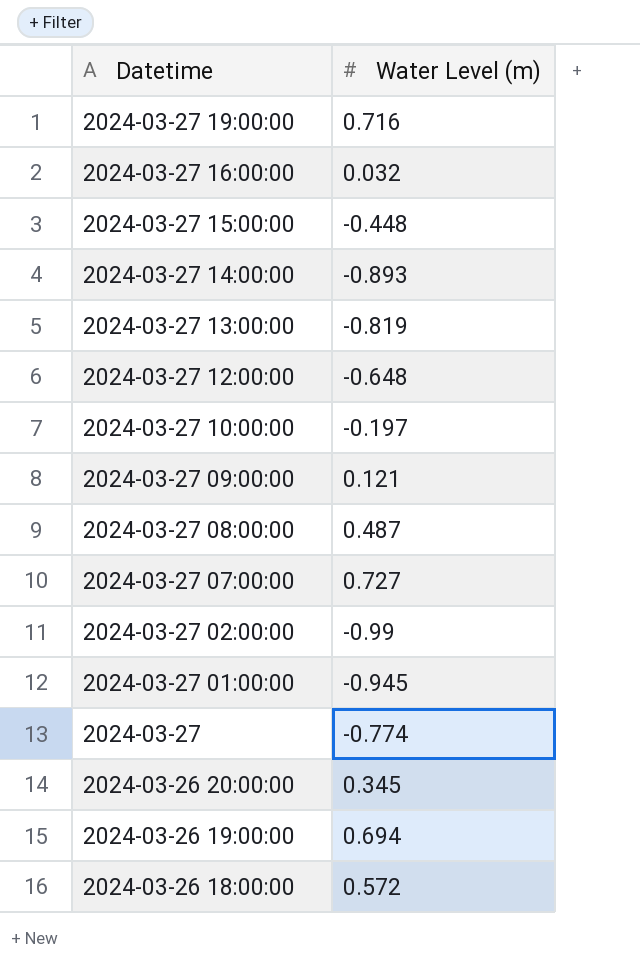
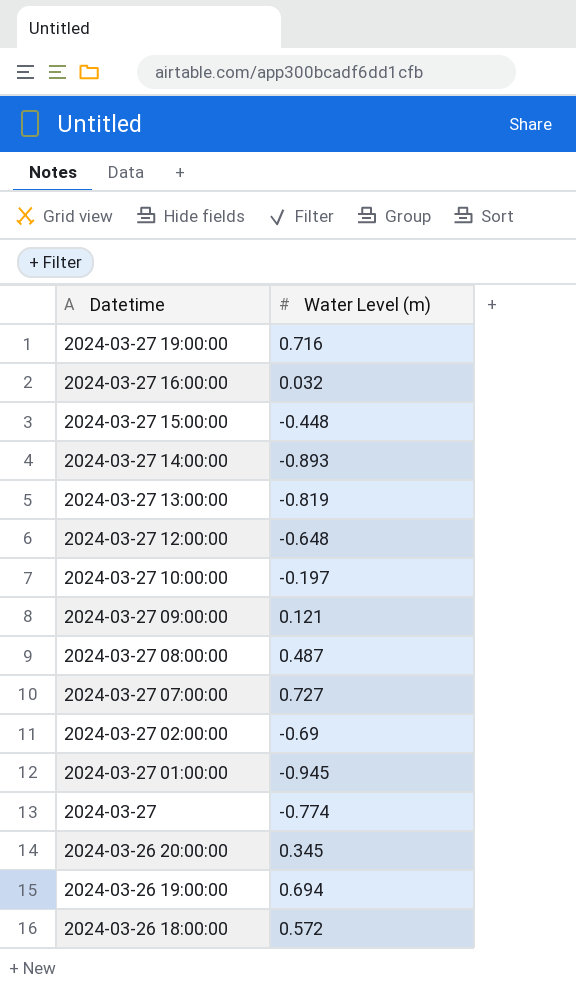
2024-03-27 02:00:00 | Water Level (m): -0.99 -> -0.69

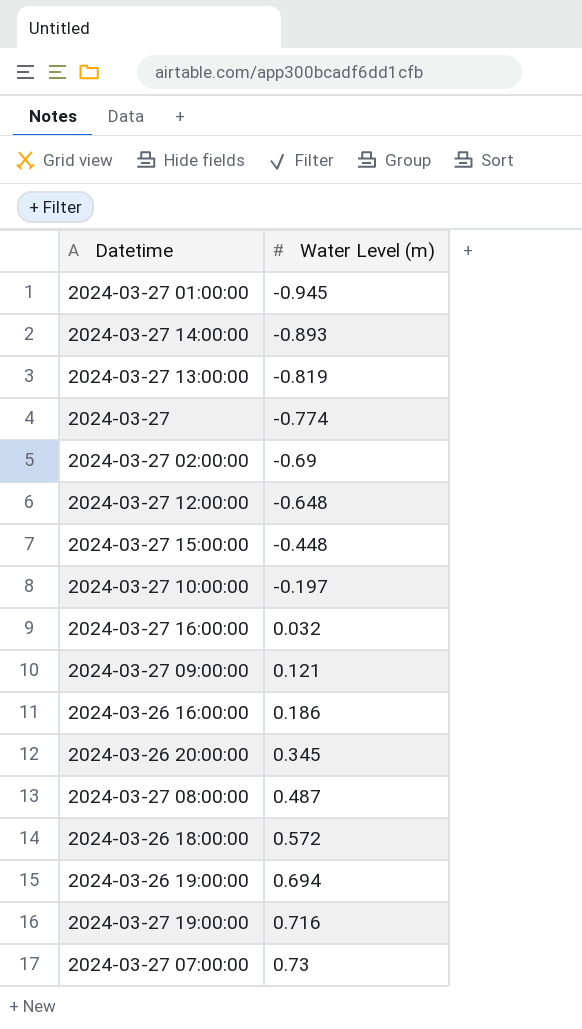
row order: Datetime descending -> Water Level (m) ascending
row 2024-03-26 16:00:00: none -> 0.186
2024-03-27 07:00:00 | Water Level (m): 0.727 -> 0.73

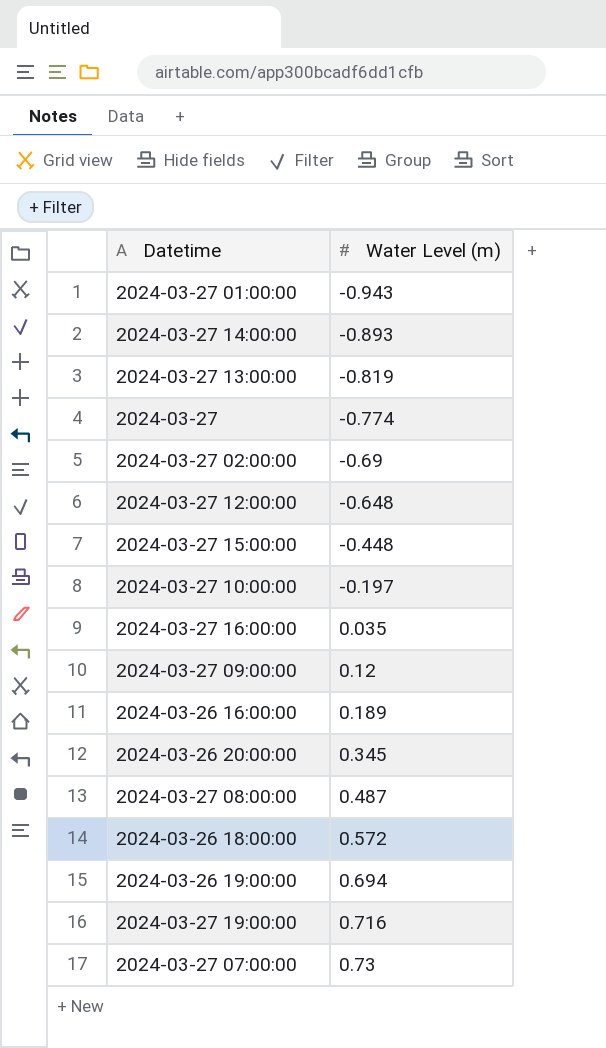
2024-03-27 01:00:00 | Water Level (m): -0.945 -> -0.943
2024-03-27 16:00:00 | Water Level (m): 0.032 -> 0.035
2024-03-27 09:00:00 | Water Level (m): 0.121 -> 0.12
2024-03-26 16:00:00 | Water Level (m): 0.186 -> 0.189

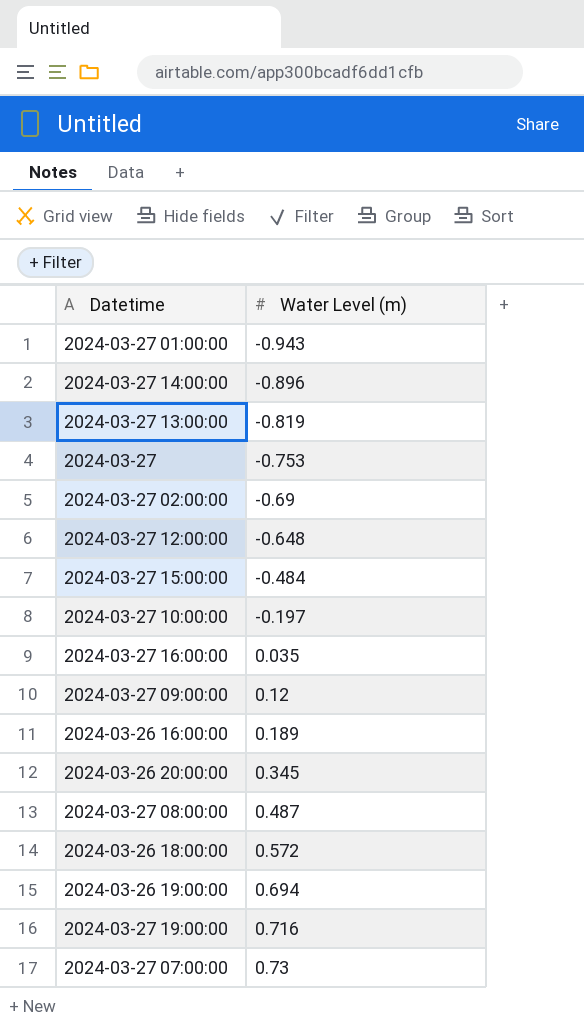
2024-03-27 14:00:00 | Water Level (m): -0.893 -> -0.896
2024-03-27 | Water Level (m): -0.774 -> -0.753
2024-03-27 15:00:00 | Water Level (m): -0.448 -> -0.484

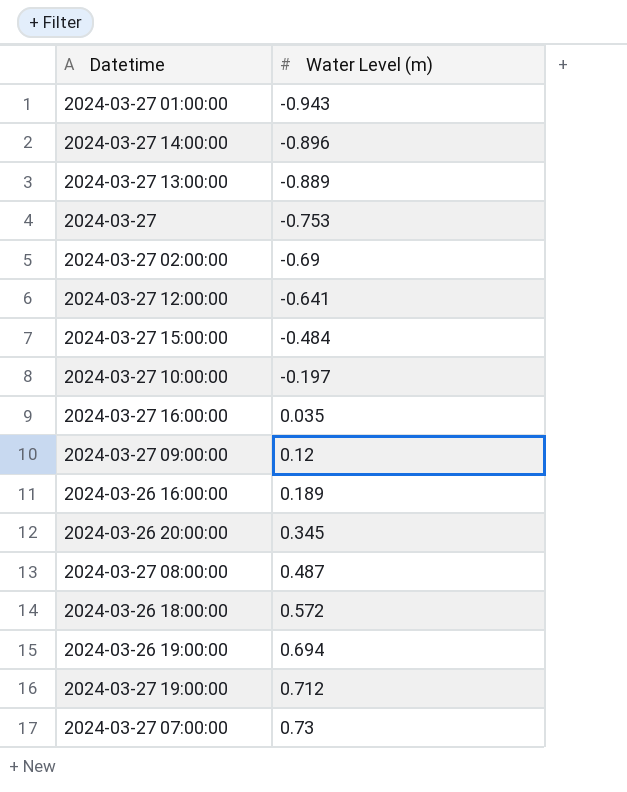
2024-03-27 13:00:00 | Water Level (m): -0.819 -> -0.889
2024-03-27 12:00:00 | Water Level (m): -0.648 -> -0.641
2024-03-27 19:00:00 | Water Level (m): 0.716 -> 0.712

